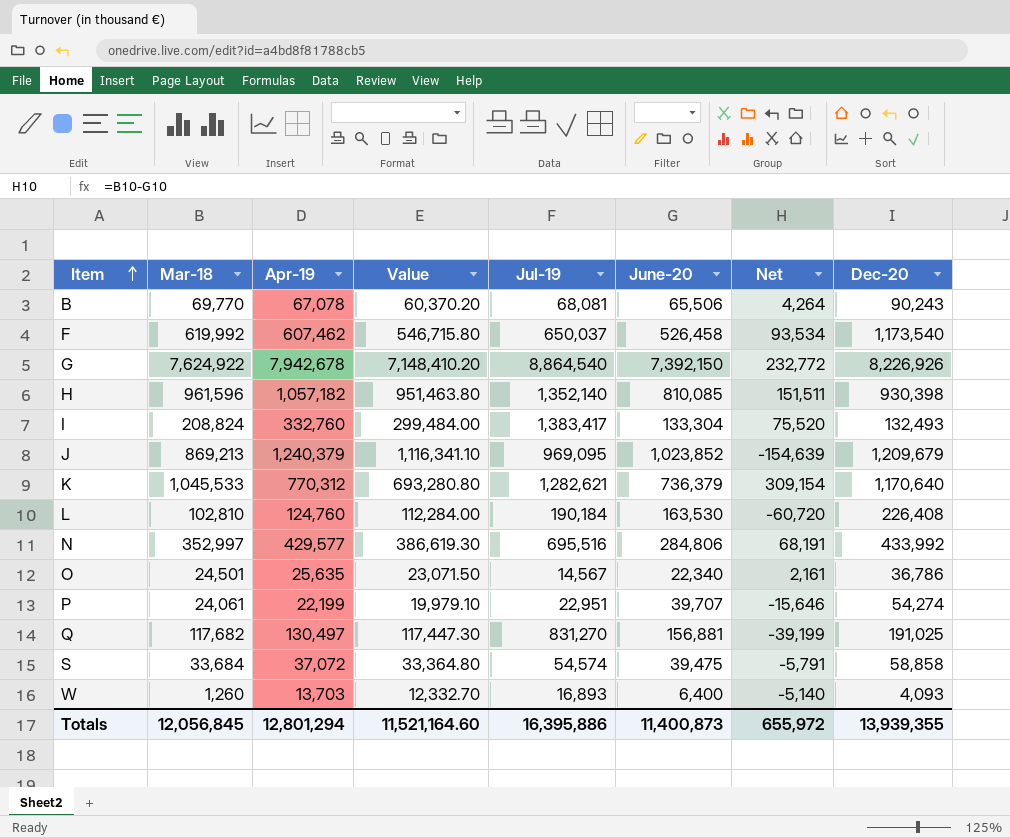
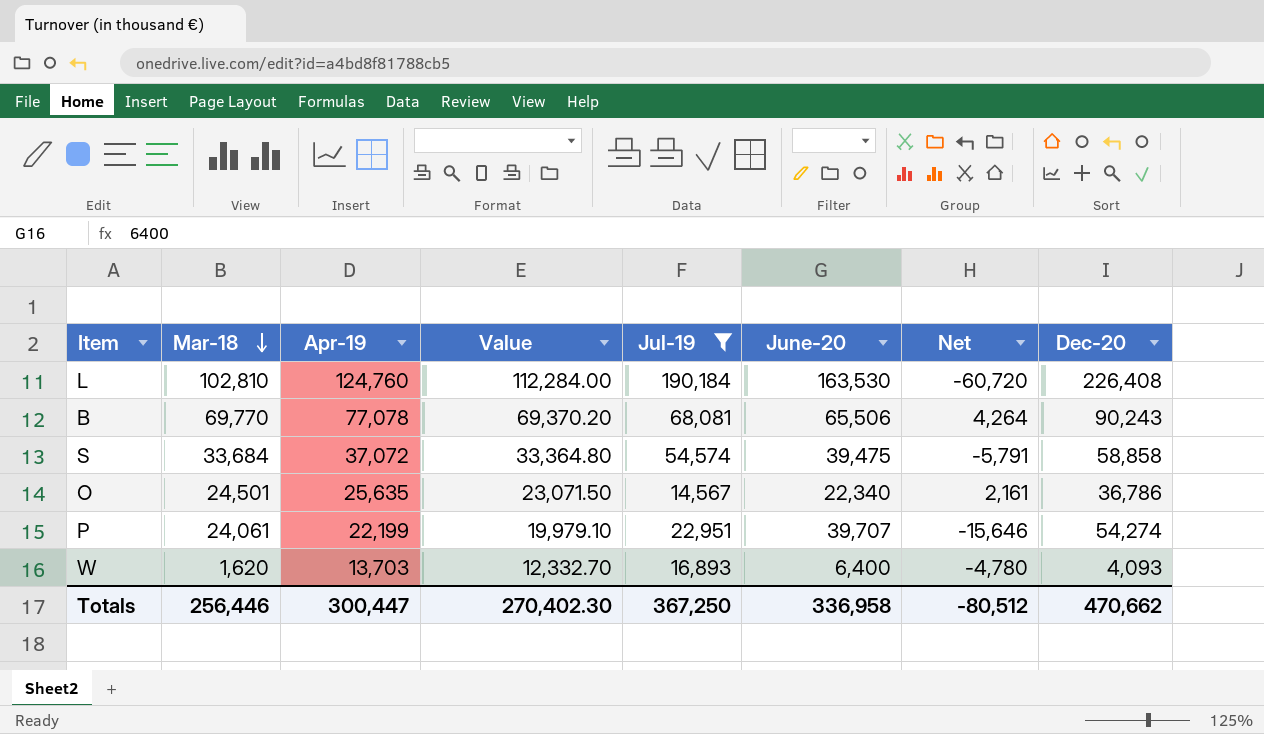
filter: none -> Jul-19 <= 190,184
row order: Item ascending -> Mar-18 descending
B | Apr-19: 67,078 -> 77,078
B | Value: 60,370.20 -> 69,370.20
W | Mar-18: 1,260 -> 1,620
W | Net: -5,140 -> -4,780
Totals | Mar-18: 12,056,845 -> 256,446
Totals | Apr-19: 12,801,294 -> 300,447
Totals | Value: 11,521,164.60 -> 270,402.30
Totals | Jul-19: 16,395,886 -> 367,250
Totals | June-20: 11,400,873 -> 336,958
Totals | Net: 655,972 -> -80,512
Totals | Dec-20: 13,939,355 -> 470,662

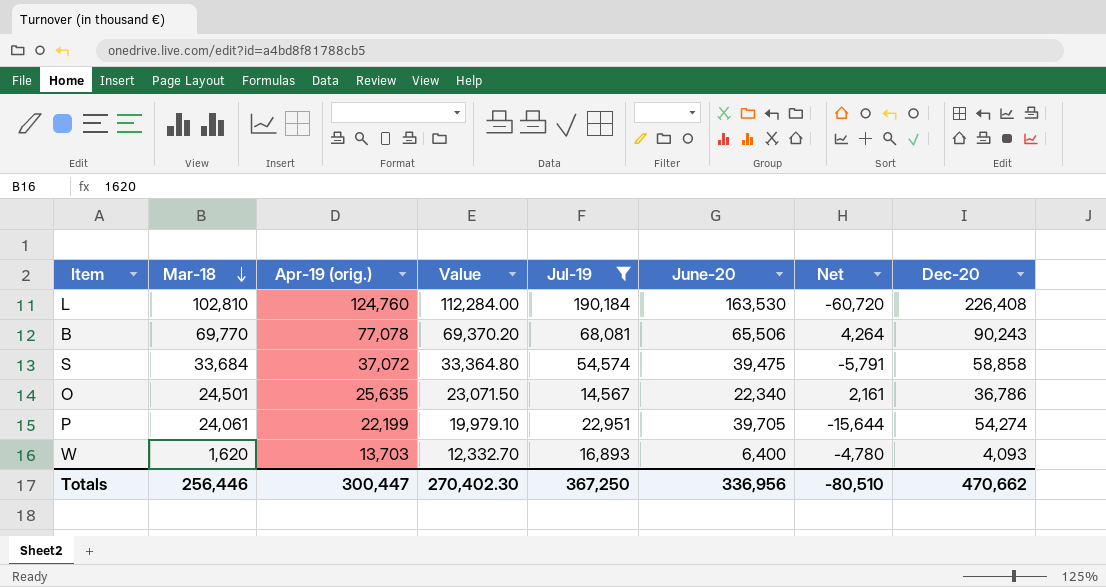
column name: Apr-19 -> Apr-19 (orig.)
P | June-20: 39,707 -> 39,705
P | Net: -15,646 -> -15,644
Totals | June-20: 336,958 -> 336,956
Totals | Net: -80,512 -> -80,510

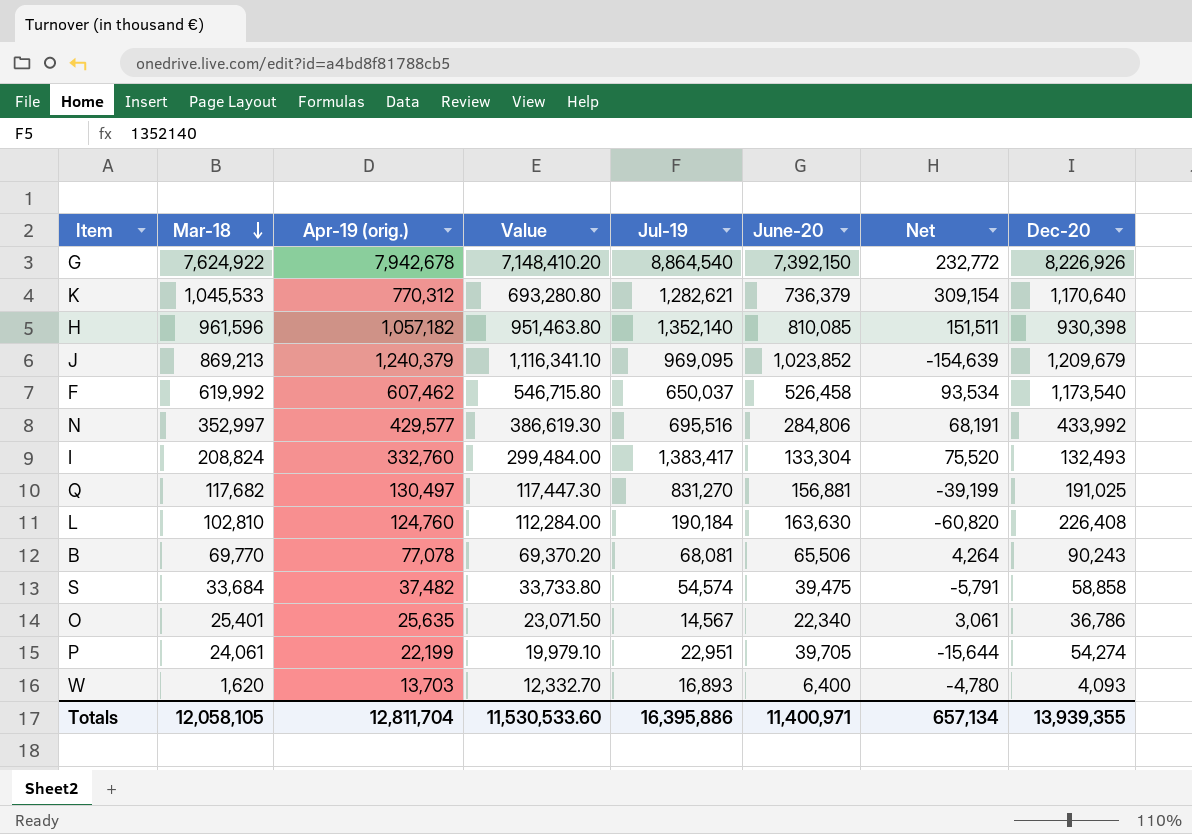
filter: Jul-19 <= 190,184 -> none
L | June-20: 163,530 -> 163,630
L | Net: -60,720 -> -60,820
S | Apr-19 (orig.): 37,072 -> 37,482
S | Value: 33,364.80 -> 33,733.80
O | Mar-18: 24,501 -> 25,401
O | Net: 2,161 -> 3,061
Totals | Mar-18: 256,446 -> 12,058,105
Totals | Apr-19 (orig.): 300,447 -> 12,811,704
Totals | Value: 270,402.30 -> 11,530,533.60
Totals | Jul-19: 367,250 -> 16,395,886
Totals | June-20: 336,956 -> 11,400,971
Totals | Net: -80,510 -> 657,134
Totals | Dec-20: 470,662 -> 13,939,355

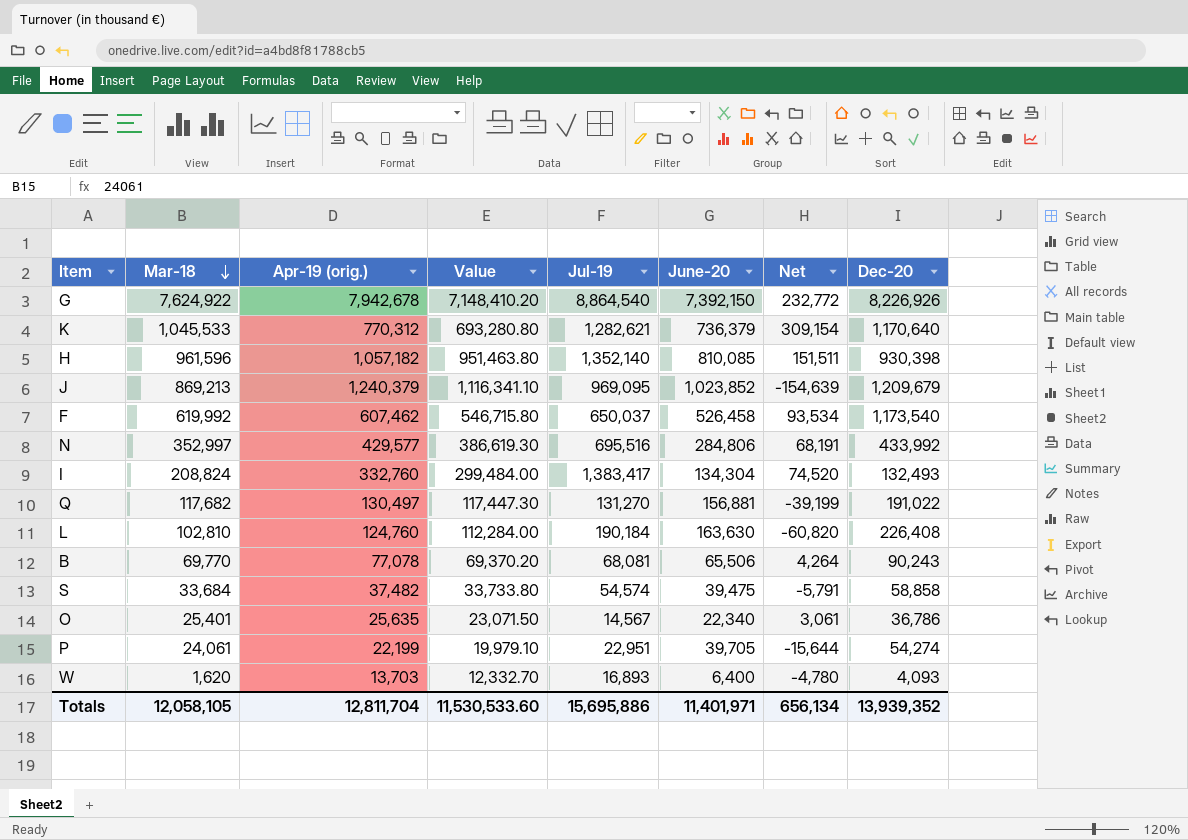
I | June-20: 133,304 -> 134,304
I | Net: 75,520 -> 74,520
Q | Jul-19: 831,270 -> 131,270
Q | Dec-20: 191,025 -> 191,022
Totals | Jul-19: 16,395,886 -> 15,695,886
Totals | June-20: 11,400,971 -> 11,401,971
Totals | Net: 657,134 -> 656,134
Totals | Dec-20: 13,939,355 -> 13,939,352

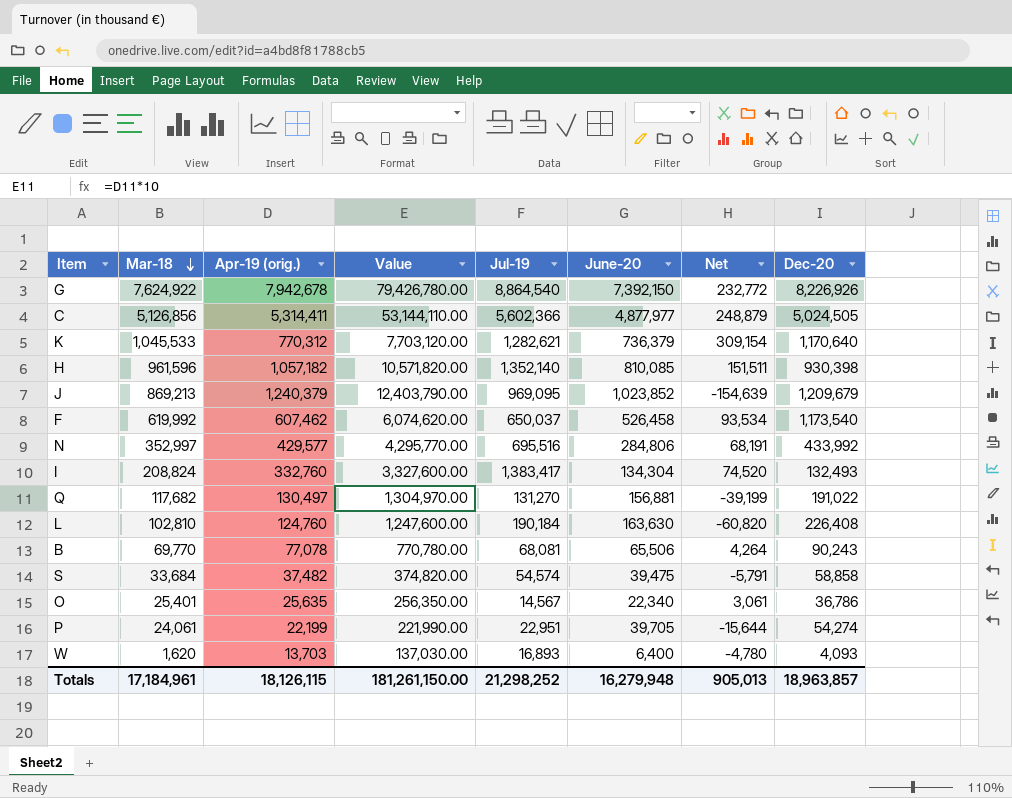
column Value | formula: [Apr-19 (orig.)] * 0.9 -> [Apr-19 (orig.)] * 10
row C: none -> 5,126,856 | 5,314,411 | 53,144,110.00 | 5,602,366 | 4,877,977 | 248,879 | 5,024,505
Totals | Mar-18: 12,058,105 -> 17,184,961
Totals | Apr-19 (orig.): 12,811,704 -> 18,126,115
Totals | Value: 11,530,533.60 -> 181,261,150.00
Totals | Jul-19: 15,695,886 -> 21,298,252
Totals | June-20: 11,401,971 -> 16,279,948
Totals | Net: 656,134 -> 905,013
Totals | Dec-20: 13,939,352 -> 18,963,857

